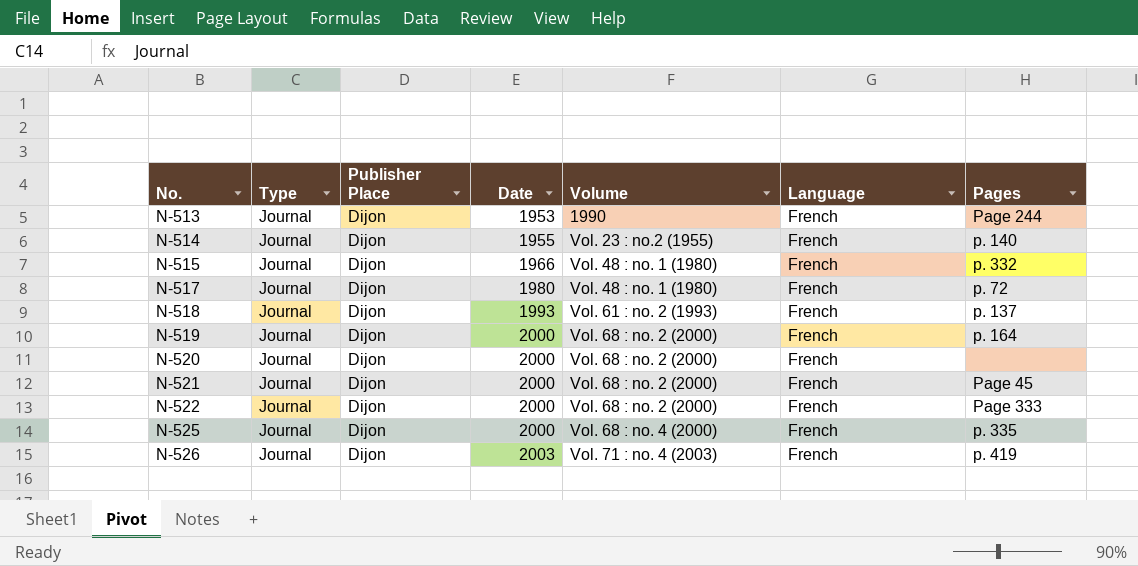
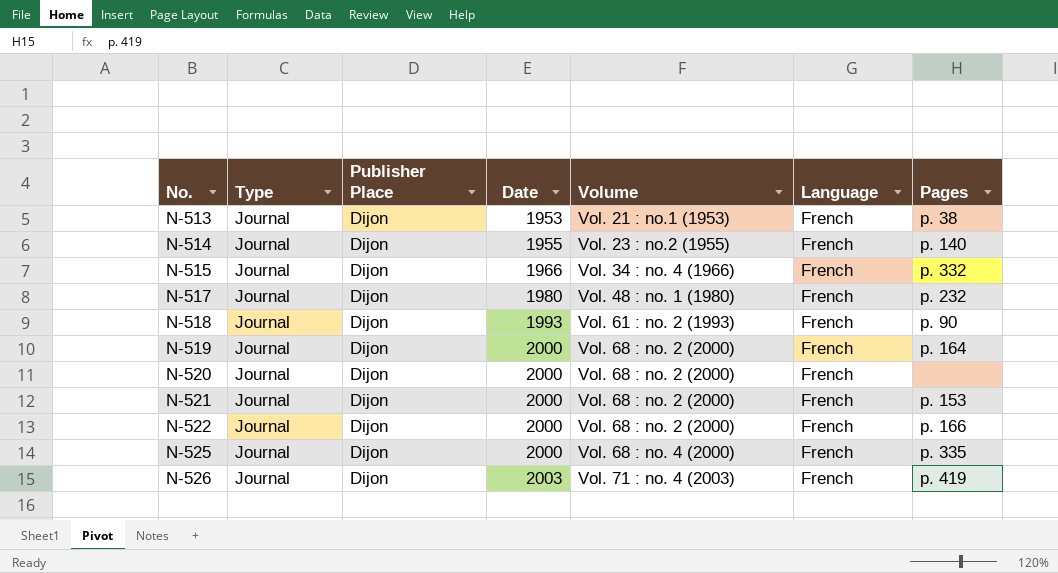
N-513 | Volume: 1990 -> Vol. 21 : no.1 (1953)
N-513 | Pages: Page 244 -> p. 38
N-515 | Volume: Vol. 48 : no. 1 (1980) -> Vol. 34 : no. 4 (1966)
N-517 | Pages: p. 72 -> p. 232
N-518 | Pages: p. 137 -> p. 90
N-521 | Pages: Page 45 -> p. 153
N-522 | Pages: Page 333 -> p. 166

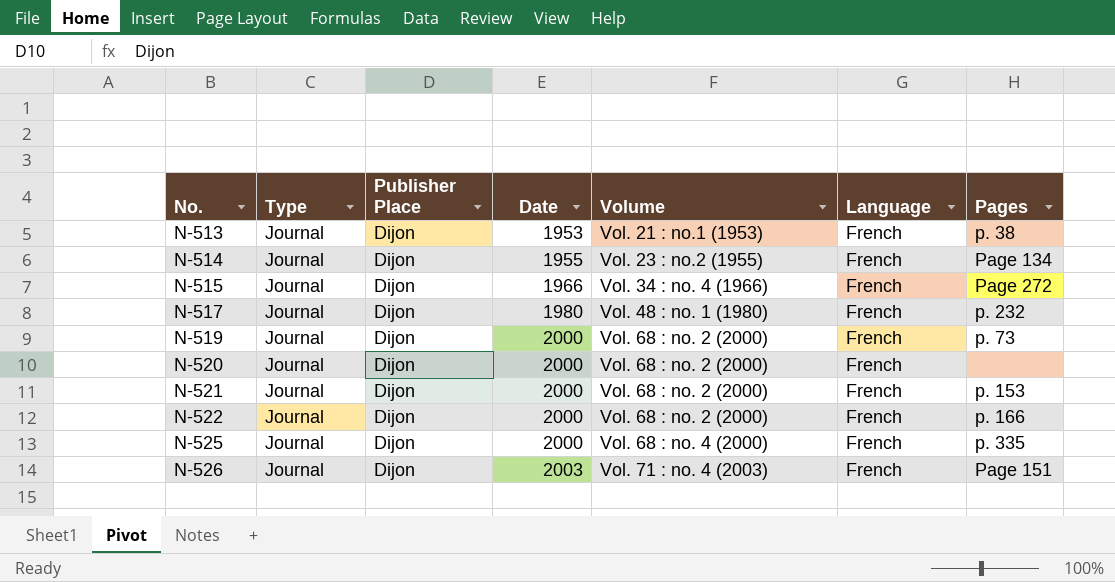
row N-518: Journal | Dijon | 1993 | Vol. 61 : no. 2 (1993) | French | p. 90 -> none
N-514 | Pages: p. 140 -> Page 134
N-515 | Pages: p. 332 -> Page 272
N-519 | Pages: p. 164 -> p. 73
N-526 | Pages: p. 419 -> Page 151

